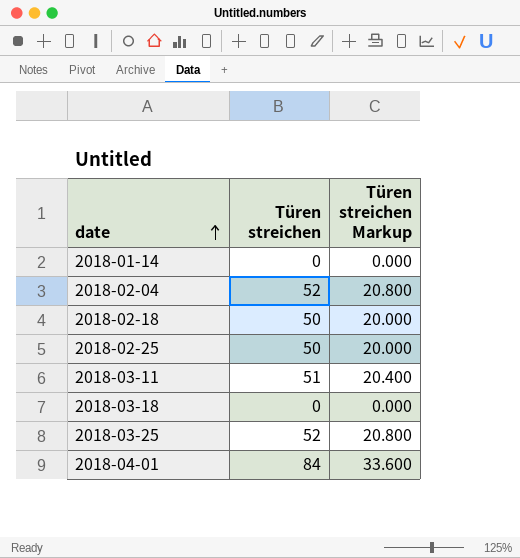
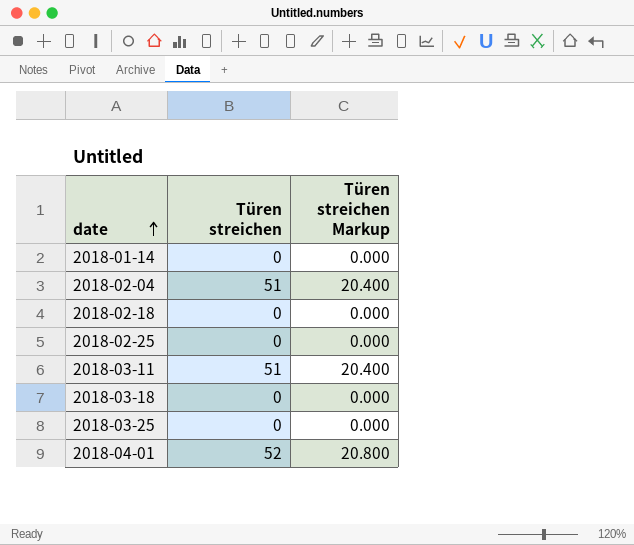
2018-02-04 | Türen streichen: 52 -> 51
2018-02-04 | Türen streichen Markup: 20.800 -> 20.400
2018-02-18 | Türen streichen: 50 -> 0
2018-02-18 | Türen streichen Markup: 20.000 -> 0.000
2018-02-25 | Türen streichen: 50 -> 0
2018-02-25 | Türen streichen Markup: 20.000 -> 0.000
2018-03-25 | Türen streichen: 52 -> 0
2018-03-25 | Türen streichen Markup: 20.800 -> 0.000
2018-04-01 | Türen streichen: 84 -> 52
2018-04-01 | Türen streichen Markup: 33.600 -> 20.800

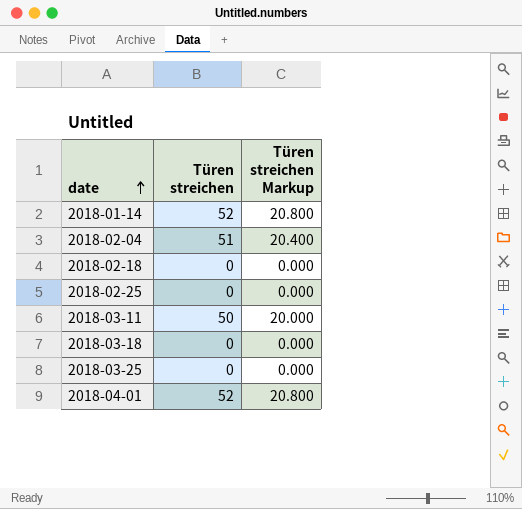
2018-01-14 | Türen streichen: 0 -> 52
2018-01-14 | Türen streichen Markup: 0.000 -> 20.800
2018-03-11 | Türen streichen: 51 -> 50
2018-03-11 | Türen streichen Markup: 20.400 -> 20.000

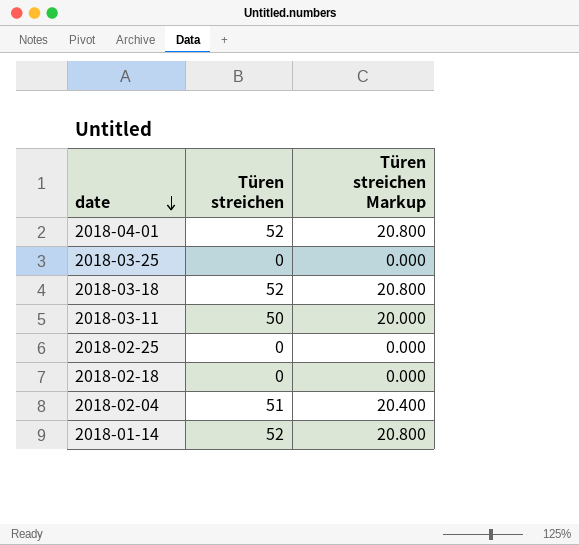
row order: date ascending -> date descending
2018-03-18 | Türen streichen: 0 -> 52
2018-03-18 | Türen streichen Markup: 0.000 -> 20.800

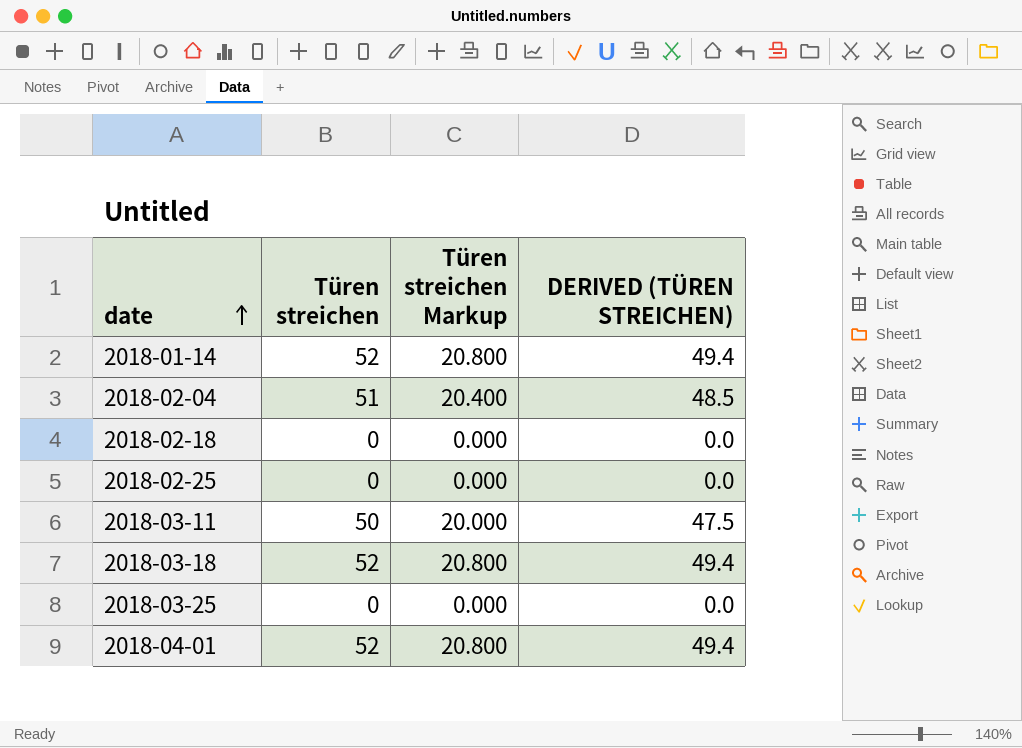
row order: date descending -> date ascending
column DERIVED (TÜREN STREICHEN) | formula: none -> [Türen streichen] * 0.95

